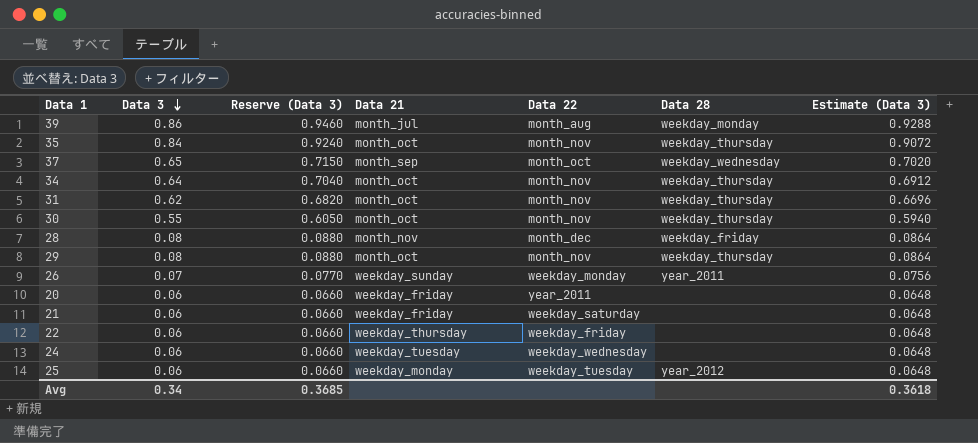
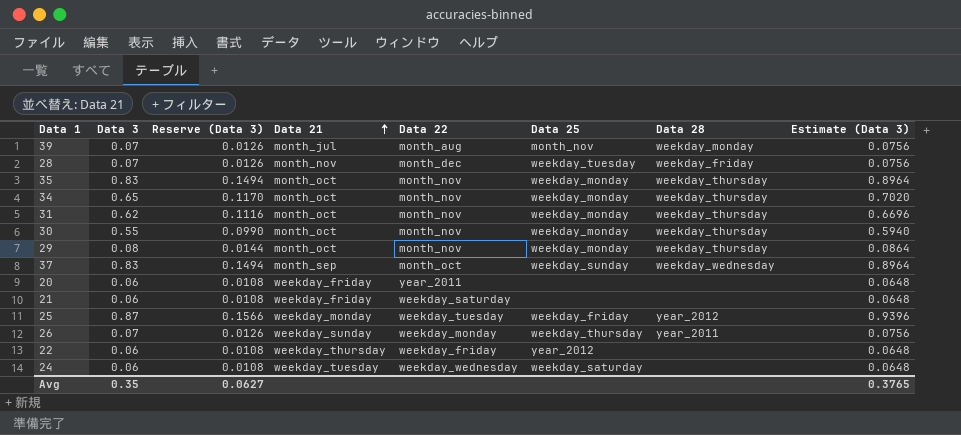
row order: Data 3 descending -> Data 21 ascending
column Reserve (Data 3) | formula: [Data 3] * 1.1 -> [Data 3] * 0.18
column Data 25 | position: none -> 6
39 | Data 3: 0.86 -> 0.07
39 | Estimate (Data 3): 0.9288 -> 0.0756
28 | Data 3: 0.08 -> 0.07
28 | Estimate (Data 3): 0.0864 -> 0.0756
35 | Data 3: 0.84 -> 0.83
35 | Estimate (Data 3): 0.9072 -> 0.8964
34 | Data 3: 0.64 -> 0.65
34 | Estimate (Data 3): 0.6912 -> 0.7020
37 | Data 3: 0.65 -> 0.83
37 | Estimate (Data 3): 0.7020 -> 0.8964
25 | Data 3: 0.06 -> 0.87
25 | Estimate (Data 3): 0.0648 -> 0.9396
Avg | Data 3: 0.34 -> 0.35
Avg | Reserve (Data 3): 0.3685 -> 0.0627
Avg | Estimate (Data 3): 0.3618 -> 0.3765

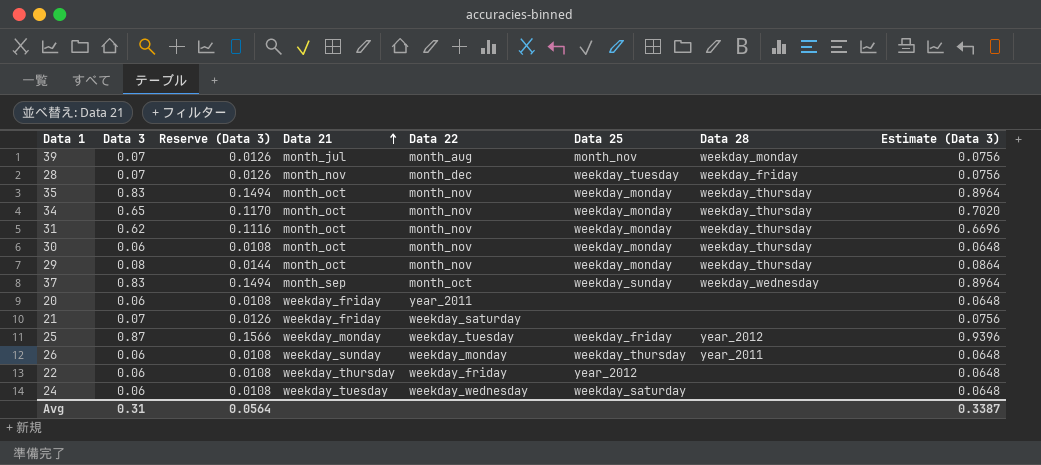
30 | Data 3: 0.55 -> 0.06
30 | Reserve (Data 3): 0.0990 -> 0.0108
30 | Estimate (Data 3): 0.5940 -> 0.0648
21 | Data 3: 0.06 -> 0.07
21 | Reserve (Data 3): 0.0108 -> 0.0126
21 | Estimate (Data 3): 0.0648 -> 0.0756
26 | Data 3: 0.07 -> 0.06
26 | Reserve (Data 3): 0.0126 -> 0.0108
26 | Estimate (Data 3): 0.0756 -> 0.0648
Avg | Data 3: 0.35 -> 0.31
Avg | Reserve (Data 3): 0.0627 -> 0.0564
Avg | Estimate (Data 3): 0.3765 -> 0.3387

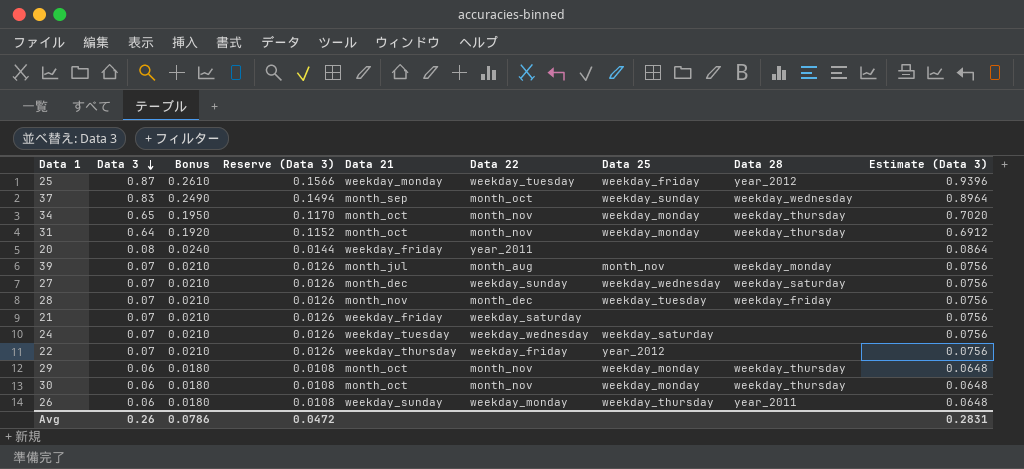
row order: Data 21 ascending -> Data 3 descending
column Bonus | formula: none -> [Data 3] * 0.3
row 35: 0.83 | 0.1494 | month_oct | month_nov | weekday_monday | weekday_thursday | 0.8964 -> none
31 | Data 3: 0.62 -> 0.64
31 | Reserve (Data 3): 0.1116 -> 0.1152
31 | Estimate (Data 3): 0.6696 -> 0.6912
20 | Data 3: 0.06 -> 0.08
20 | Reserve (Data 3): 0.0108 -> 0.0144
20 | Estimate (Data 3): 0.0648 -> 0.0864
row 27: none -> 0.07 | 0.0210 | 0.0126 | month_dec | weekday_sunday | weekday_wednesday | weekday_saturday | 0.0756
24 | Data 3: 0.06 -> 0.07
24 | Reserve (Data 3): 0.0108 -> 0.0126
24 | Estimate (Data 3): 0.0648 -> 0.0756
22 | Data 3: 0.06 -> 0.07
22 | Reserve (Data 3): 0.0108 -> 0.0126
22 | Estimate (Data 3): 0.0648 -> 0.0756
29 | Data 3: 0.08 -> 0.06
29 | Reserve (Data 3): 0.0144 -> 0.0108
29 | Estimate (Data 3): 0.0864 -> 0.0648
Avg | Data 3: 0.31 -> 0.26
Avg | Reserve (Data 3): 0.0564 -> 0.0472
Avg | Estimate (Data 3): 0.3387 -> 0.2831

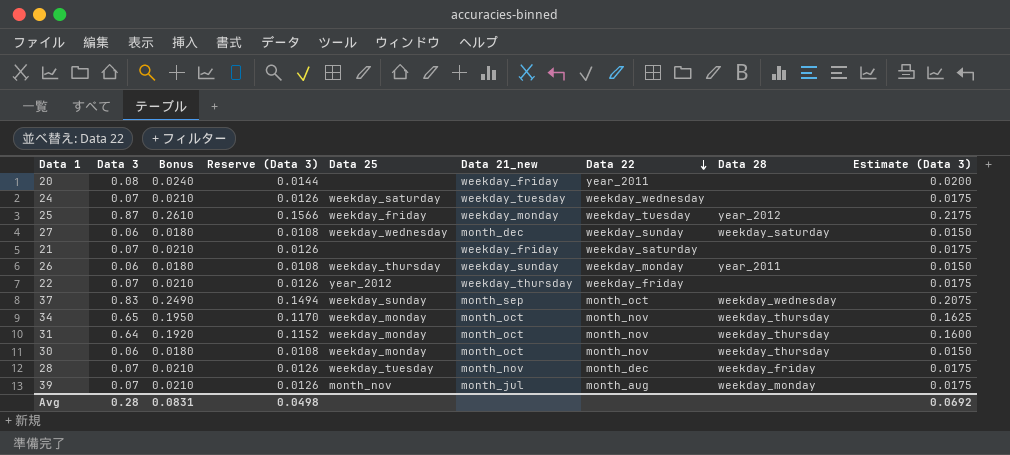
row order: Data 3 descending -> Data 22 descending
column Data 25 | position: 7 -> 5
column name: Data 21 -> Data 21_new
column Estimate (Data 3) | formula: [Data 3] * 1.08 -> [Data 3] * 0.25
row 29: 0.06 | 0.0180 | 0.0108 | month_oct | month_nov | weekday_monday | weekday_thursday | 0.0648 -> none
27 | Data 3: 0.07 -> 0.06
27 | Bonus: 0.0210 -> 0.0180
27 | Reserve (Data 3): 0.0126 -> 0.0108
Avg | Data 3: 0.26 -> 0.28
Avg | Bonus: 0.0786 -> 0.0831
Avg | Reserve (Data 3): 0.0472 -> 0.0498
Avg | Estimate (Data 3): 0.2831 -> 0.0692

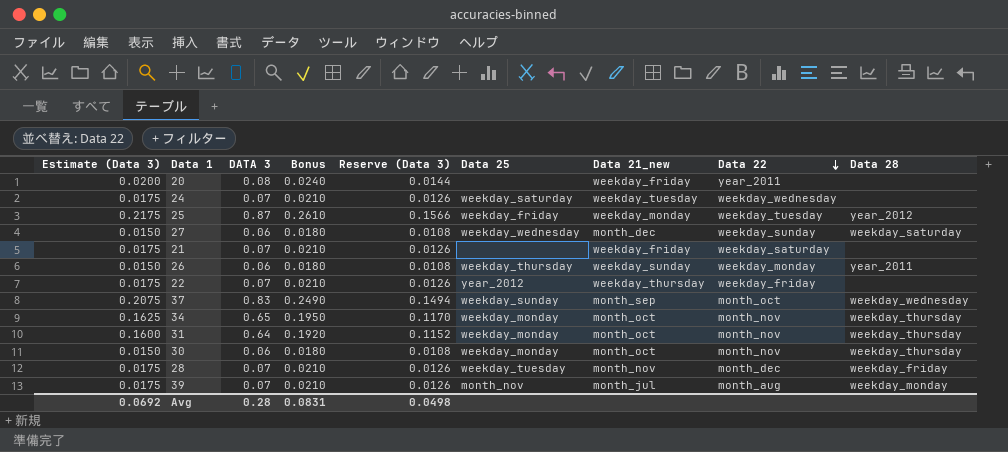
column Estimate (Data 3) | position: 9 -> 1
column name: Data 3 -> DATA 3

